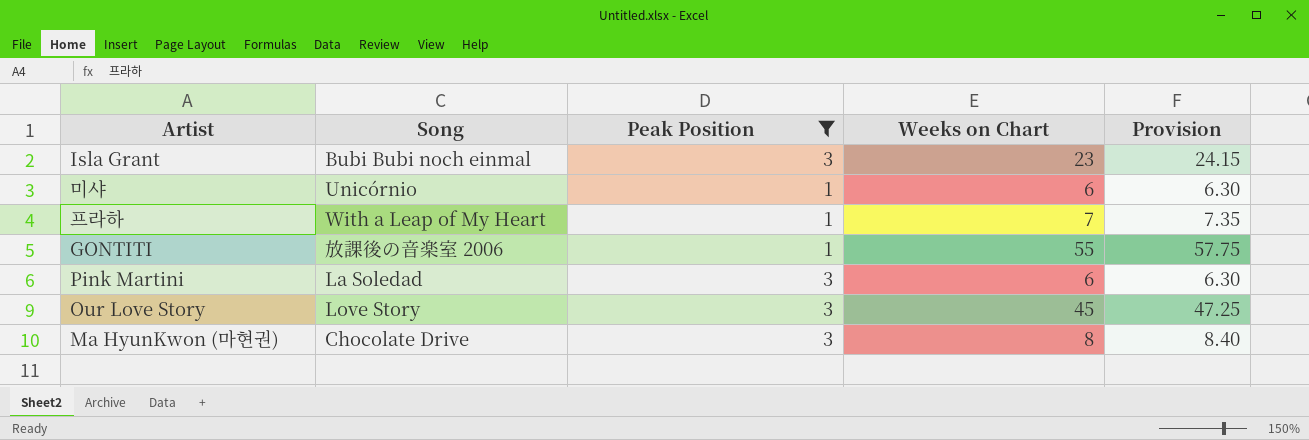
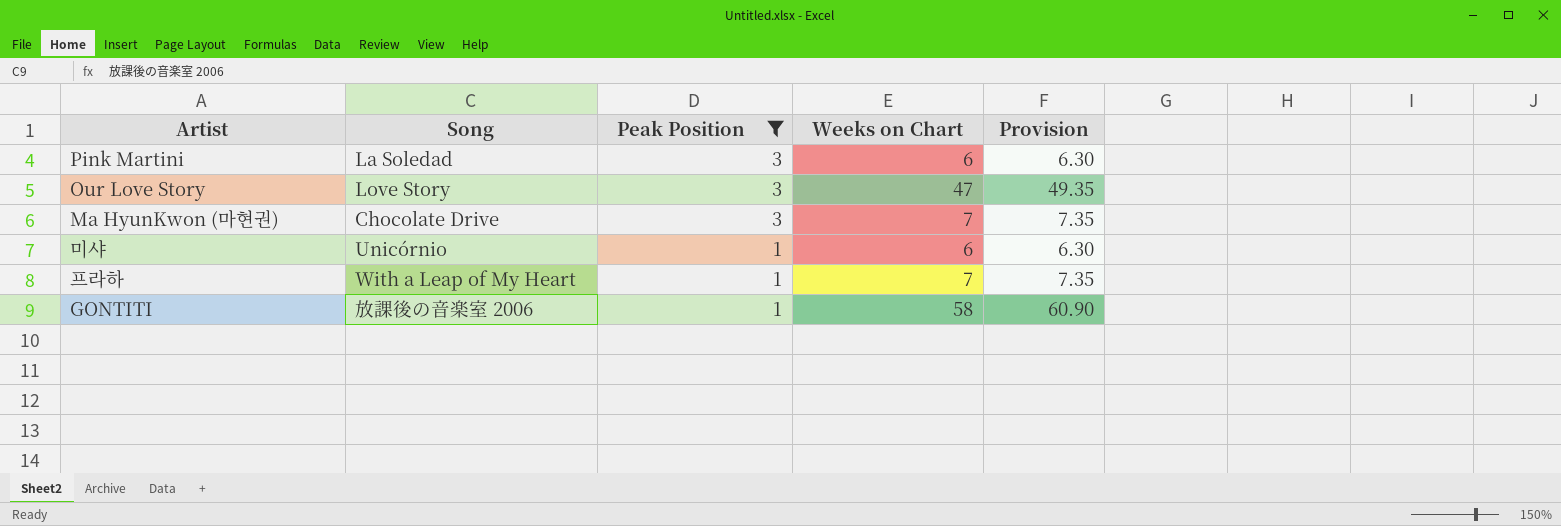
row order: none -> Peak Position descending
row Isla Grant: Bubi Bubi noch einmal | 3 | 23 | 24.15 -> none
Our Love Story | Weeks on Chart: 45 -> 47
Our Love Story | Provision: 47.25 -> 49.35
Ma HyunKwon (마현권) | Weeks on Chart: 8 -> 7
Ma HyunKwon (마현권) | Provision: 8.40 -> 7.35
GONTITI | Weeks on Chart: 55 -> 58
GONTITI | Provision: 57.75 -> 60.90

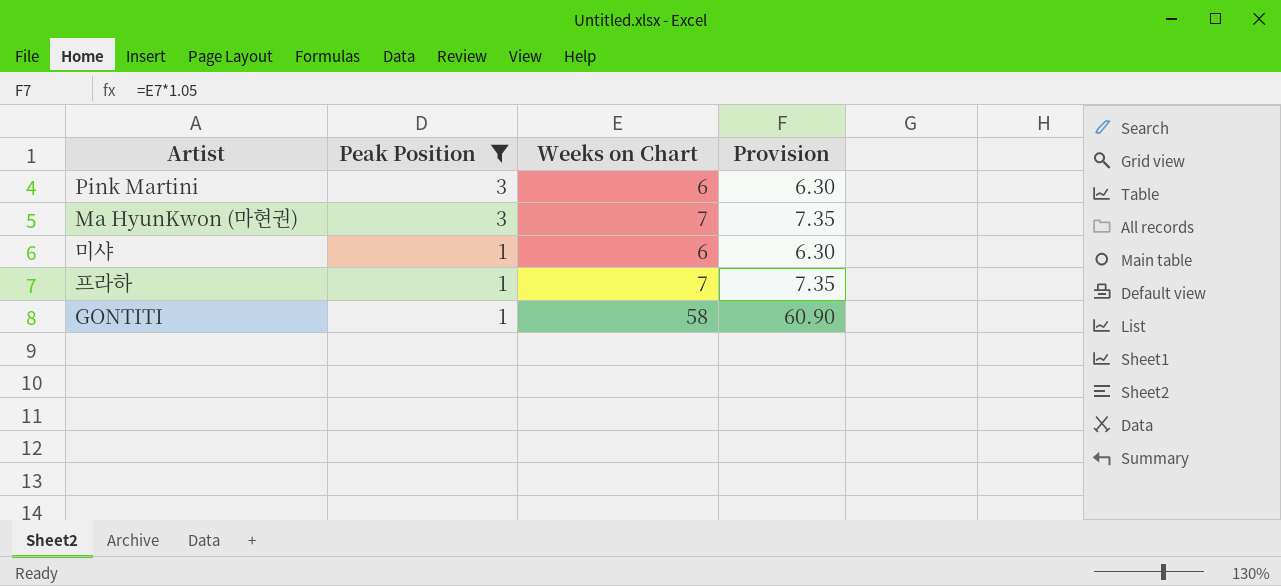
column Song | position: 2 -> none
row Our Love Story: Love Story | 3 | 47 | 49.35 -> none

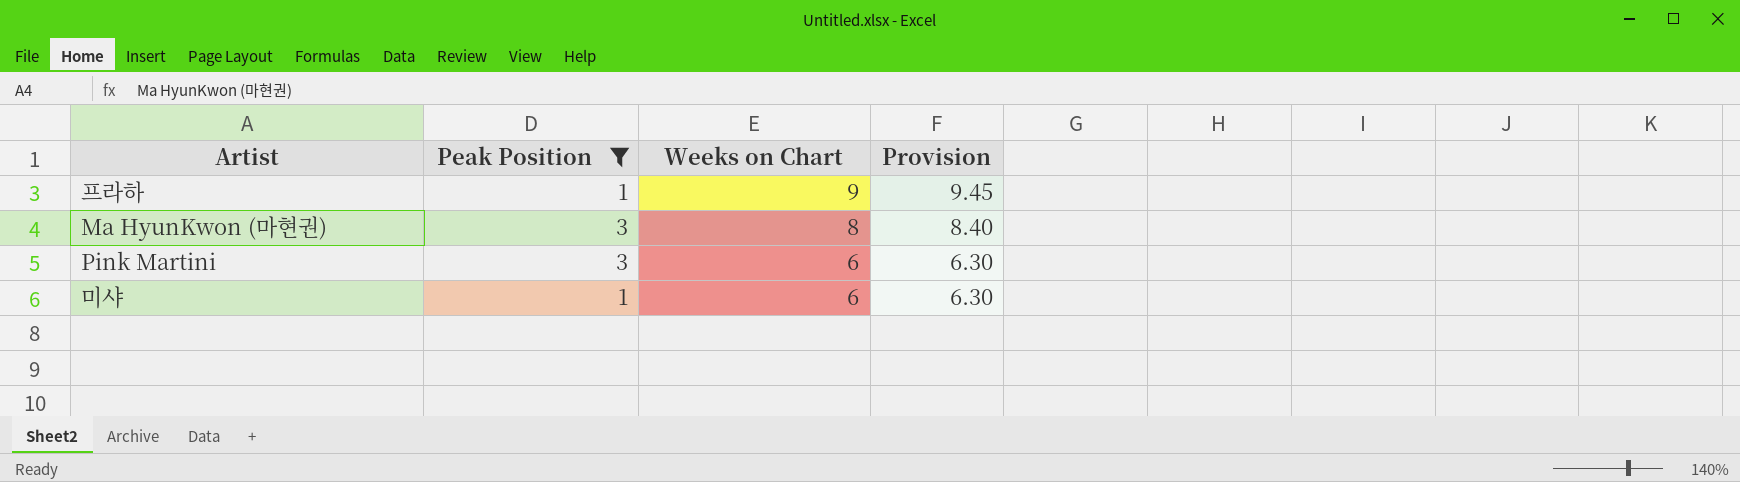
row order: Peak Position descending -> Weeks on Chart descending
row GONTITI: 1 | 58 | 60.90 -> none
프라하 | Weeks on Chart: 7 -> 9
프라하 | Provision: 7.35 -> 9.45
Ma HyunKwon (마현권) | Weeks on Chart: 7 -> 8
Ma HyunKwon (마현권) | Provision: 7.35 -> 8.40

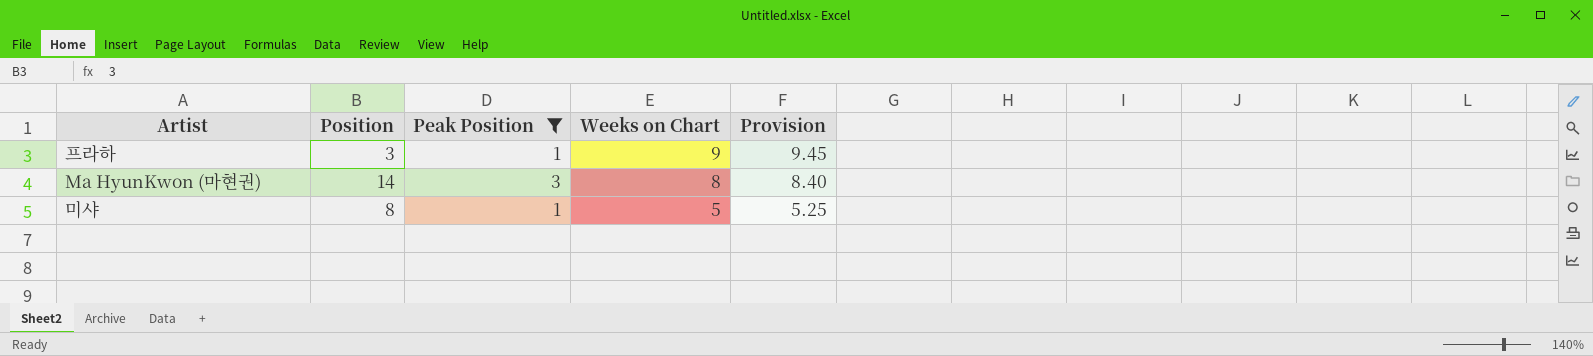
column Position | position: none -> 2
row Pink Martini: 3 | 6 | 6.30 -> none
미샤 | Weeks on Chart: 6 -> 5
미샤 | Provision: 6.30 -> 5.25

